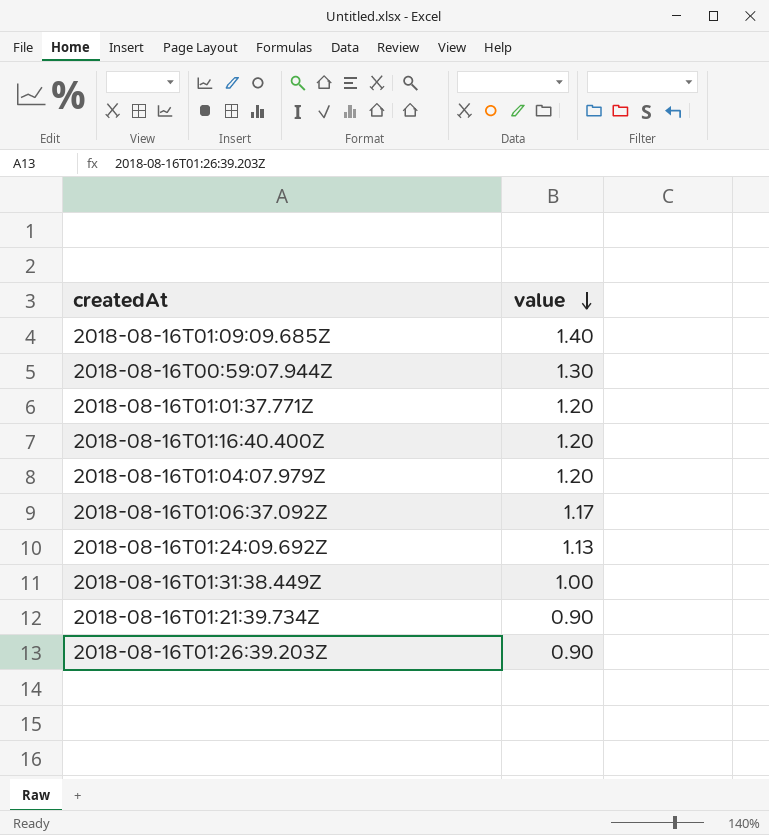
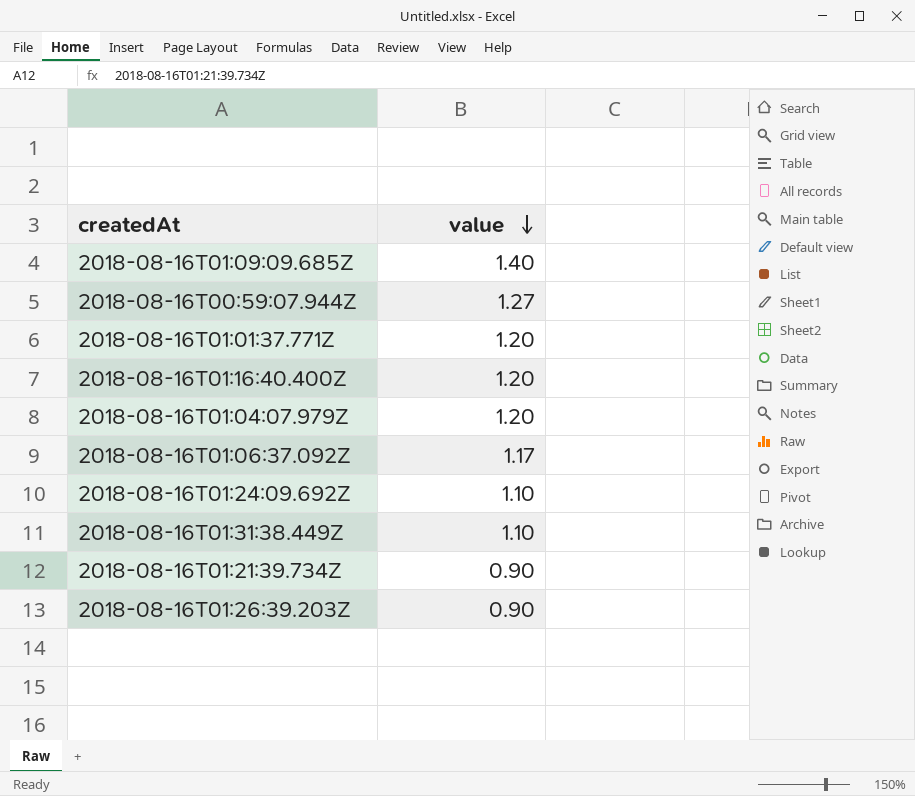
2018-08-16T00:59:07.944Z | value: 1.30 -> 1.27
2018-08-16T01:24:09.692Z | value: 1.13 -> 1.10
2018-08-16T01:31:38.449Z | value: 1.00 -> 1.10

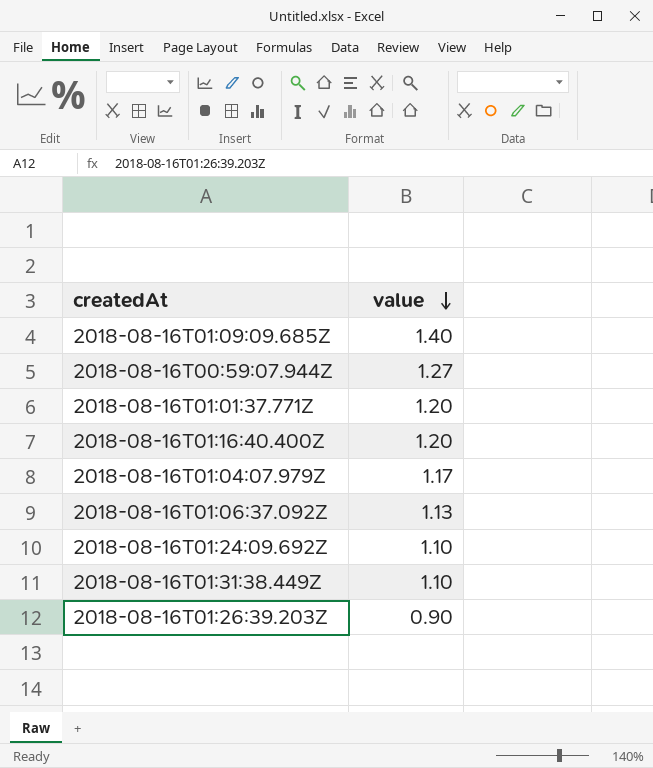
row 2018-08-16T01:21:39.734Z: 0.90 -> none
2018-08-16T01:04:07.979Z | value: 1.20 -> 1.17
2018-08-16T01:06:37.092Z | value: 1.17 -> 1.13

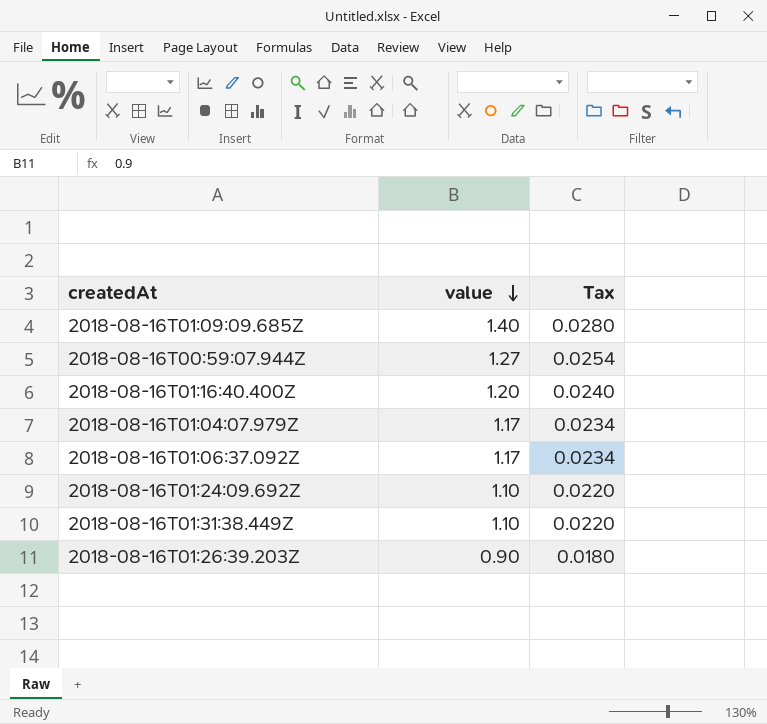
column Tax | formula: none -> [value] * 0.02
row 2018-08-16T01:01:37.771Z: 1.20 -> none
2018-08-16T01:06:37.092Z | value: 1.13 -> 1.17

